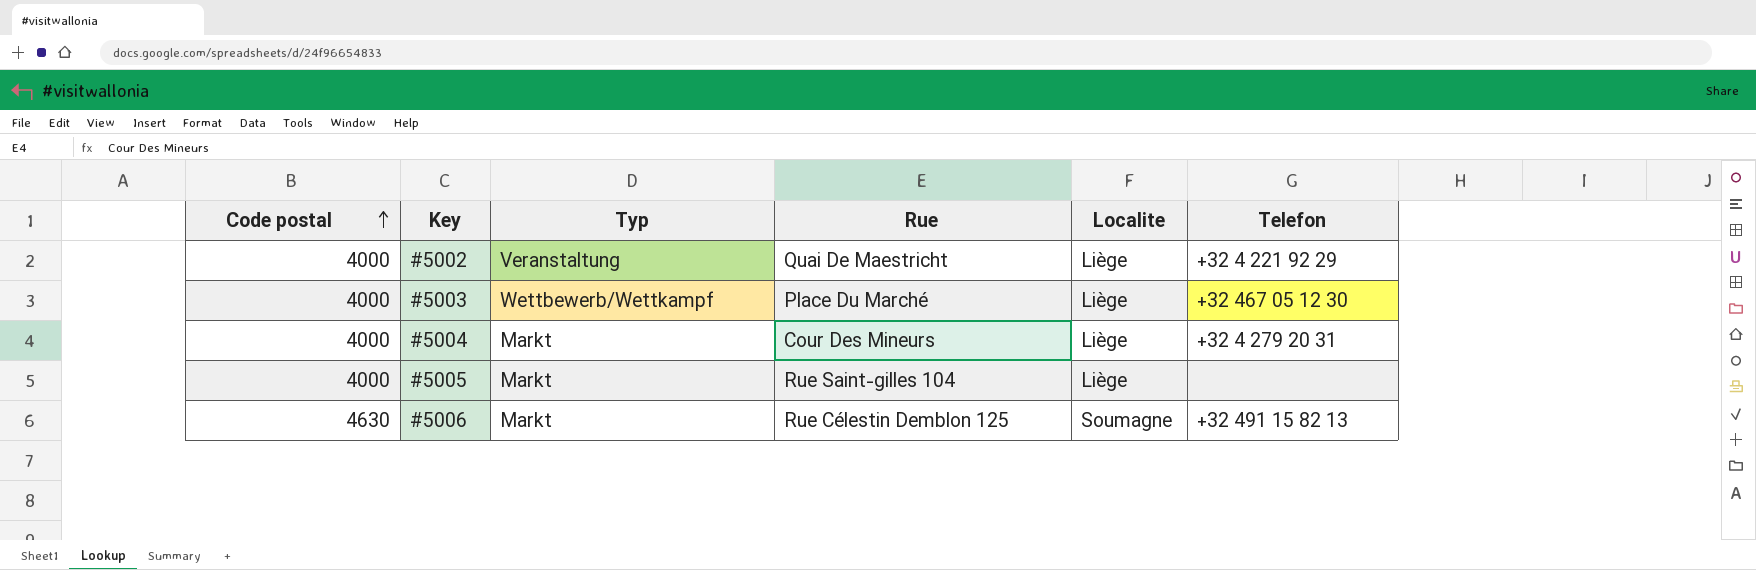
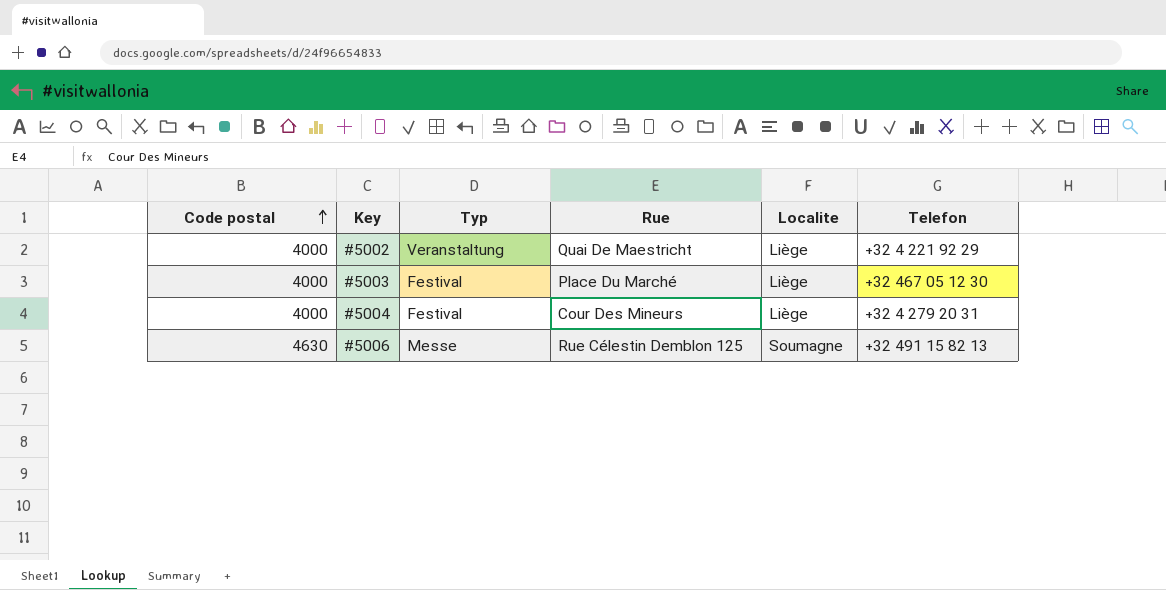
row #5005: 4000 | Markt | Rue Saint-gilles 104 | Liège | none -> none
#5003 | Typ: Wettbewerb/Wettkampf -> Festival
#5004 | Typ: Markt -> Festival
#5006 | Typ: Markt -> Messe

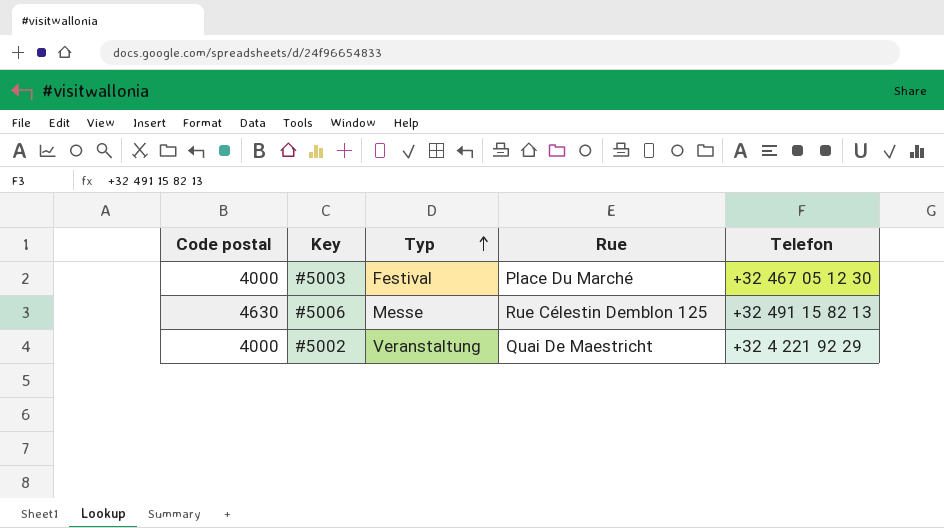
row order: Code postal ascending -> Typ ascending
column Localite | position: 5 -> none
row #5004: 4000 | Festival | Cour Des Mineurs | Liège | +32 4 279 20 31 -> none

